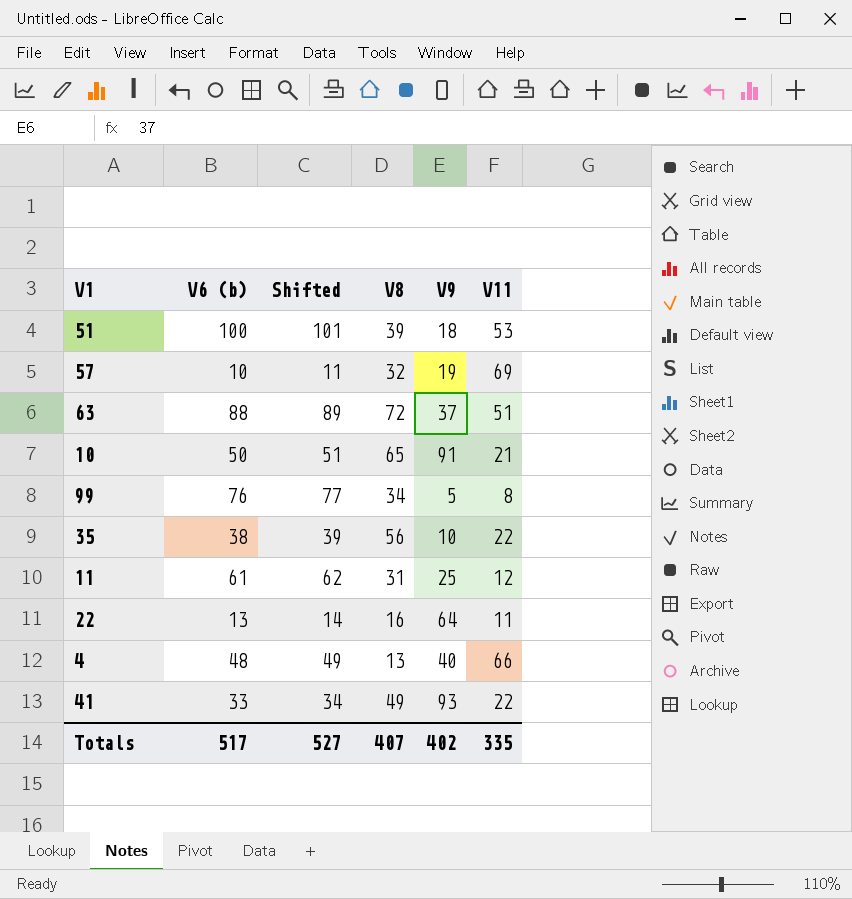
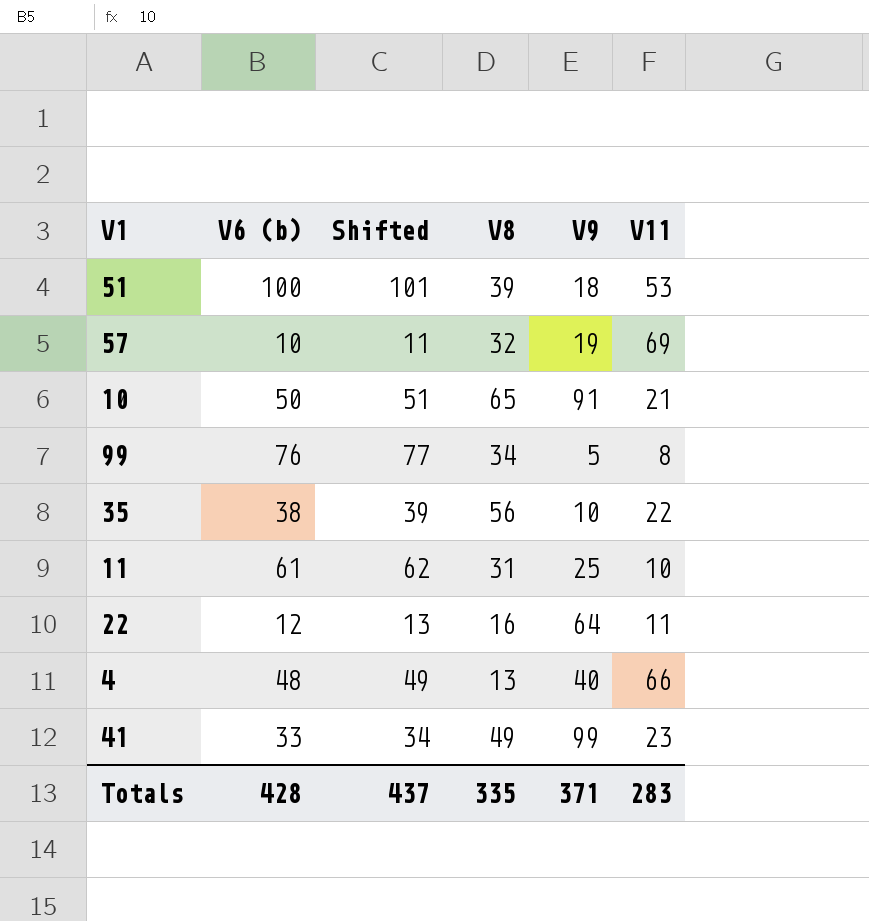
row 63: 88 | 89 | 72 | 37 | 51 -> none
11 | V11: 12 -> 10
22 | V6 (b): 13 -> 12
22 | Shifted: 14 -> 13
41 | V9: 93 -> 99
41 | V11: 22 -> 23
Totals | V6 (b): 517 -> 428
Totals | Shifted: 527 -> 437
Totals | V8: 407 -> 335
Totals | V9: 402 -> 371
Totals | V11: 335 -> 283

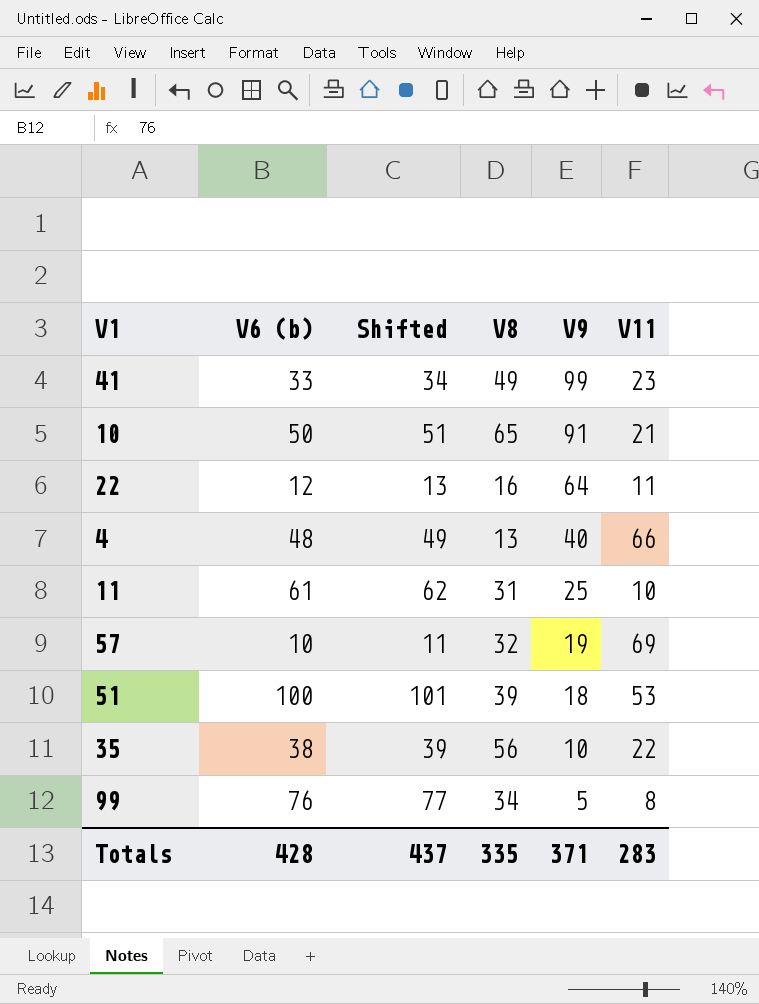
row order: none -> V9 descending

